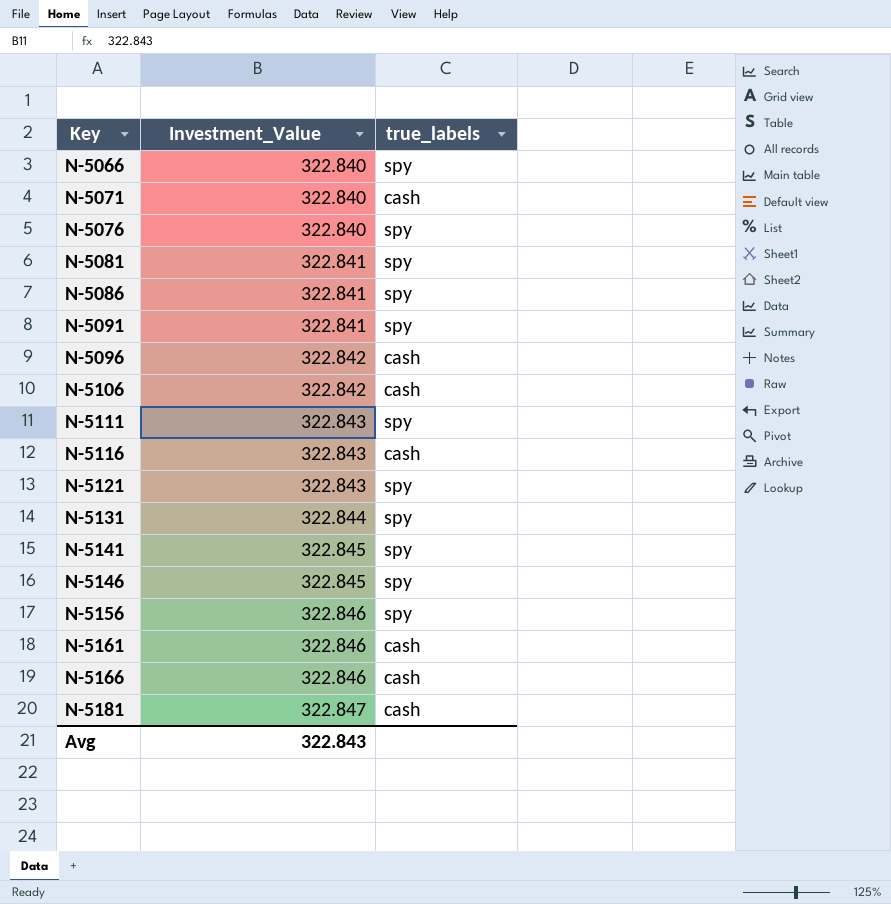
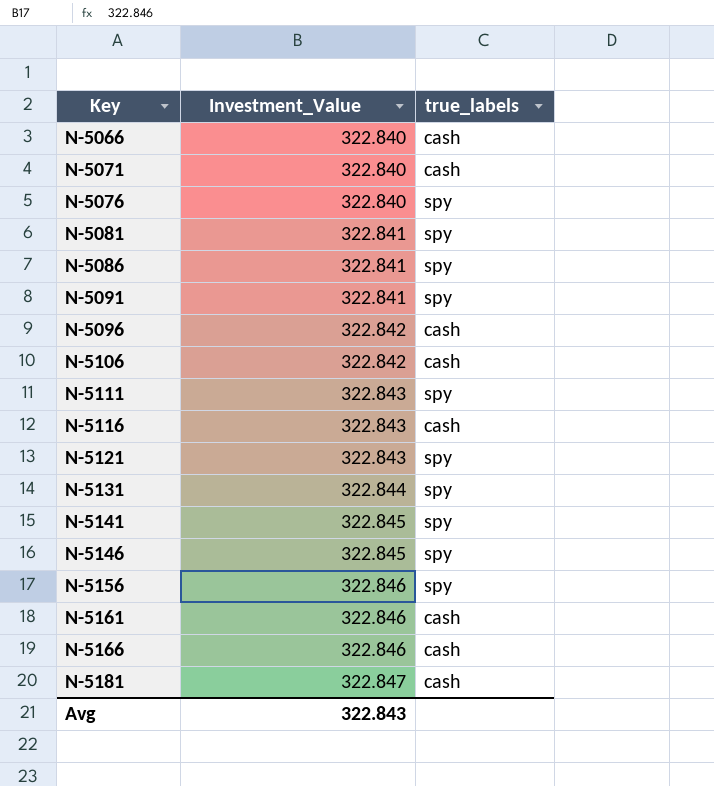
N-5066 | true_labels: spy -> cash

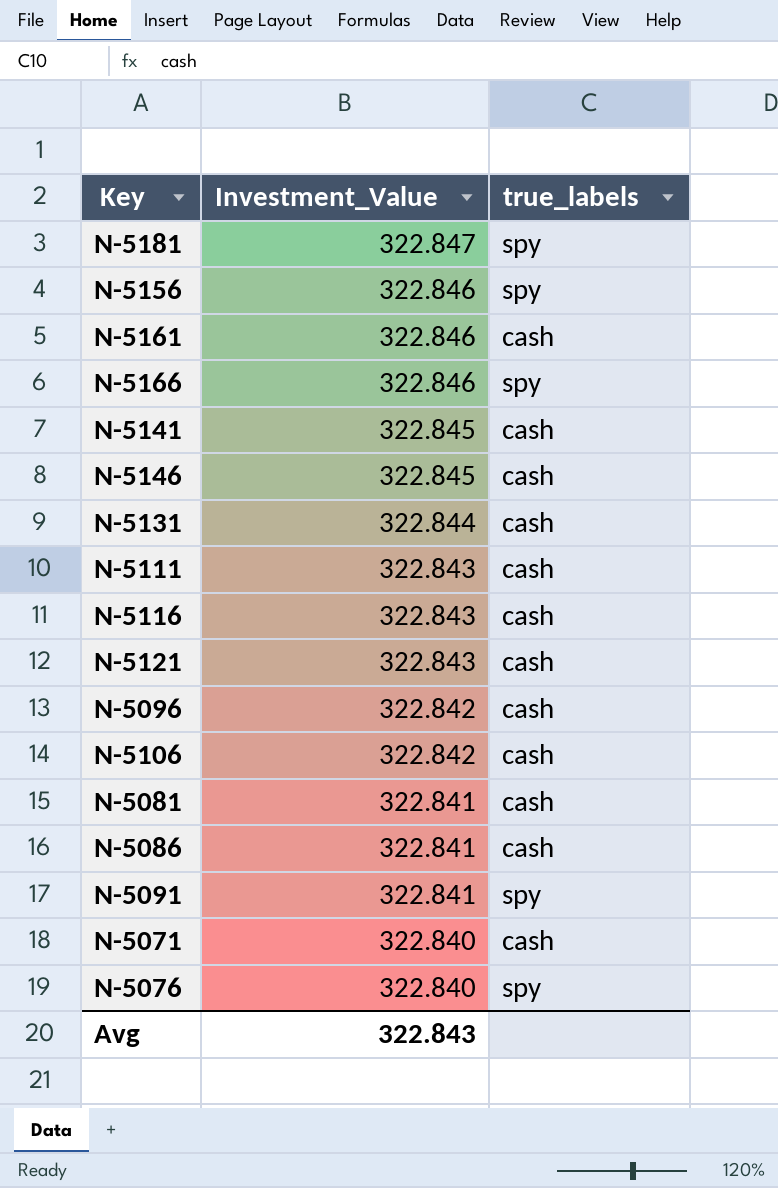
row order: Key ascending -> Investment_Value descending
row N-5066: 322.840 | cash -> none
N-5181 | true_labels: cash -> spy
N-5166 | true_labels: cash -> spy
N-5141 | true_labels: spy -> cash
N-5146 | true_labels: spy -> cash
N-5131 | true_labels: spy -> cash
N-5111 | true_labels: spy -> cash
N-5121 | true_labels: spy -> cash
N-5081 | true_labels: spy -> cash
N-5086 | true_labels: spy -> cash

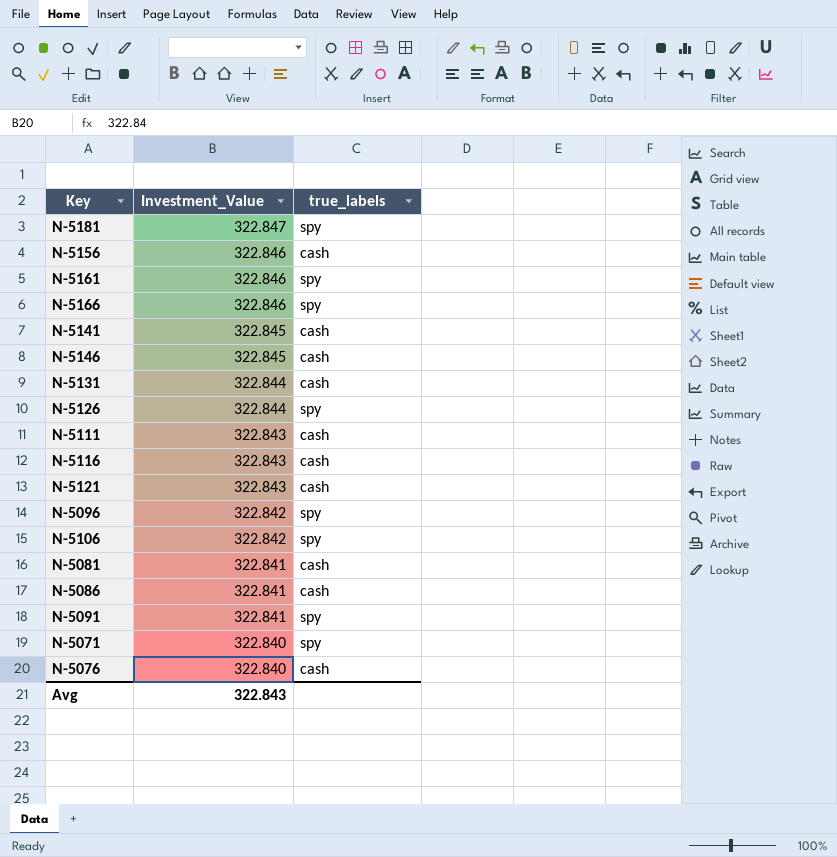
N-5156 | true_labels: spy -> cash
N-5161 | true_labels: cash -> spy
row N-5126: none -> 322.844 | spy
N-5096 | true_labels: cash -> spy
N-5106 | true_labels: cash -> spy
N-5071 | true_labels: cash -> spy
N-5076 | true_labels: spy -> cash

